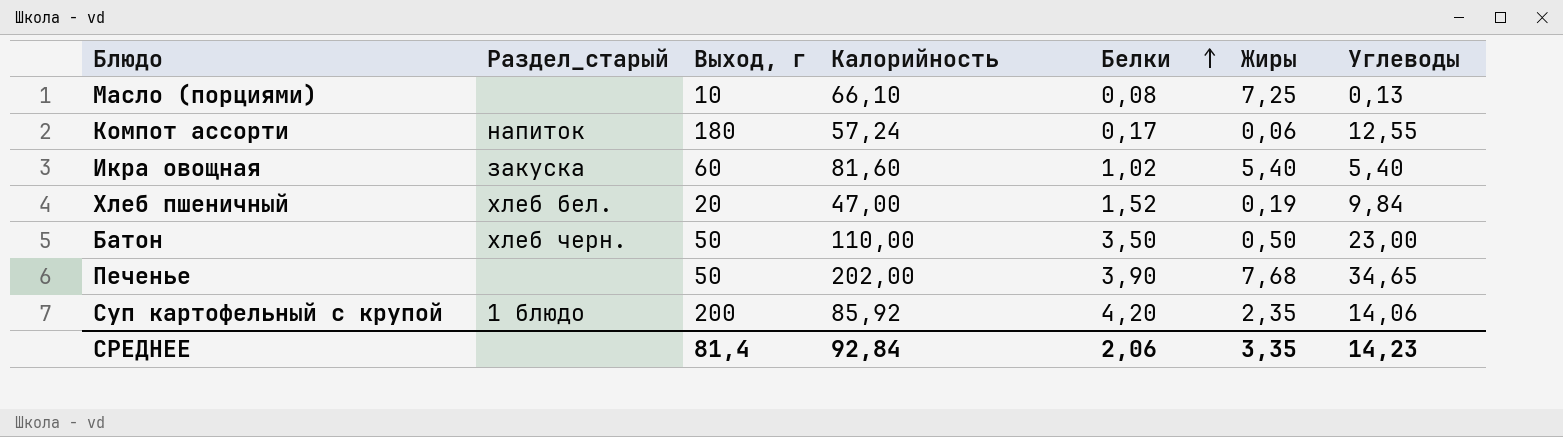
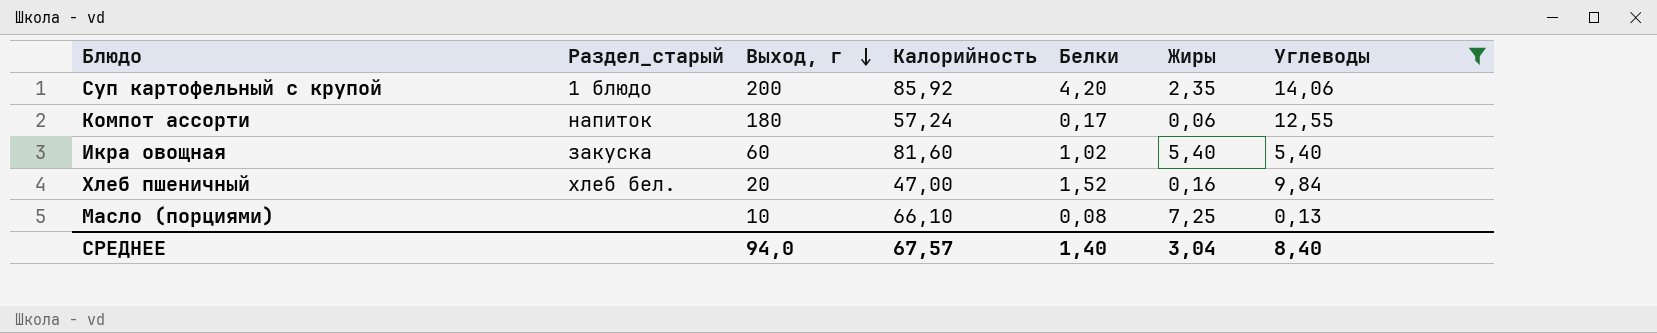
filter: none -> Углеводы <= 14,06
row order: Белки ascending -> Выход, г descending
Хлеб пшеничный | Жиры: 0,19 -> 0,16
СРЕДНЕЕ | Выход, г: 81,4 -> 94,0
СРЕДНЕЕ | Калорийность: 92,84 -> 67,57
СРЕДНЕЕ | Белки: 2,06 -> 1,40
СРЕДНЕЕ | Жиры: 3,35 -> 3,04
СРЕДНЕЕ | Углеводы: 14,23 -> 8,40

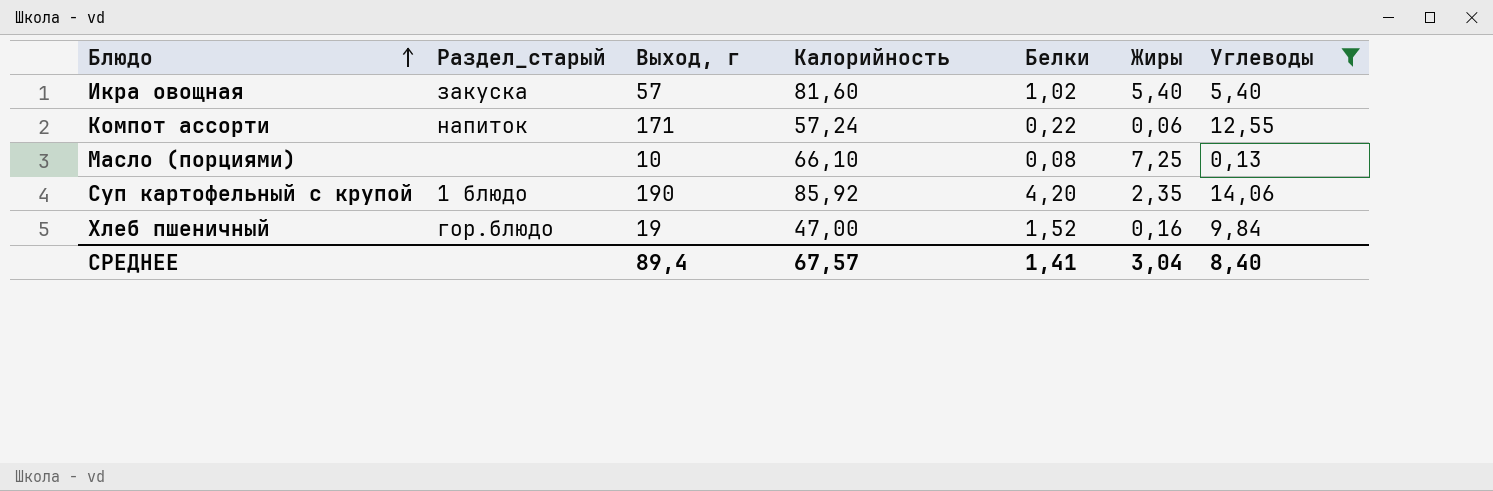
row order: Выход, г descending -> Блюдо ascending
Икра овощная | Выход, г: 60 -> 57
Компот ассорти | Выход, г: 180 -> 171
Компот ассорти | Белки: 0,17 -> 0,22
Суп картофельный с крупой | Выход, г: 200 -> 190
Хлеб пшеничный | Раздел_старый: хлеб бел. -> гор.блюдо
Хлеб пшеничный | Выход, г: 20 -> 19
СРЕДНЕЕ | Выход, г: 94,0 -> 89,4
СРЕДНЕЕ | Белки: 1,40 -> 1,41

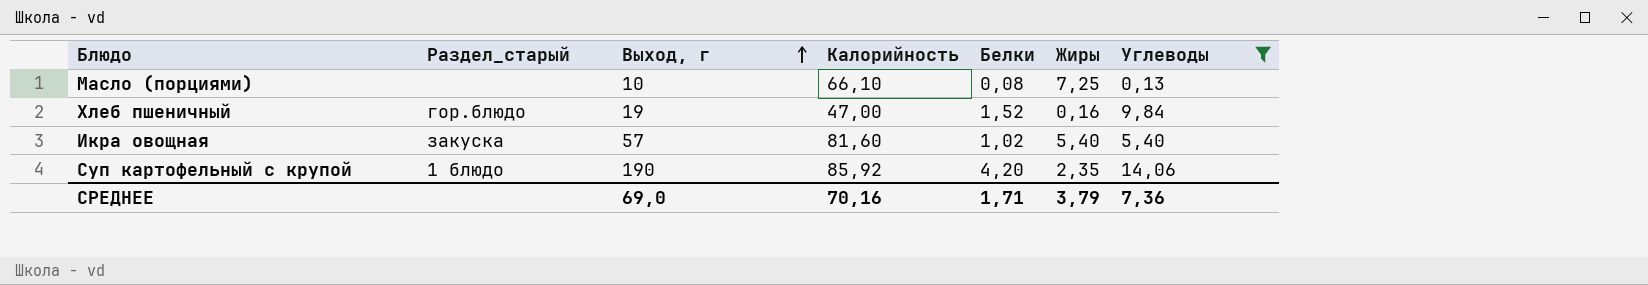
row order: Блюдо ascending -> Выход, г ascending
row Компот ассорти: напиток | 171 | 57,24 | 0,22 | 0,06 | 12,55 -> none
СРЕДНЕЕ | Выход, г: 89,4 -> 69,0
СРЕДНЕЕ | Калорийность: 67,57 -> 70,16
СРЕДНЕЕ | Белки: 1,41 -> 1,71
СРЕДНЕЕ | Жиры: 3,04 -> 3,79
СРЕДНЕЕ | Углеводы: 8,40 -> 7,36

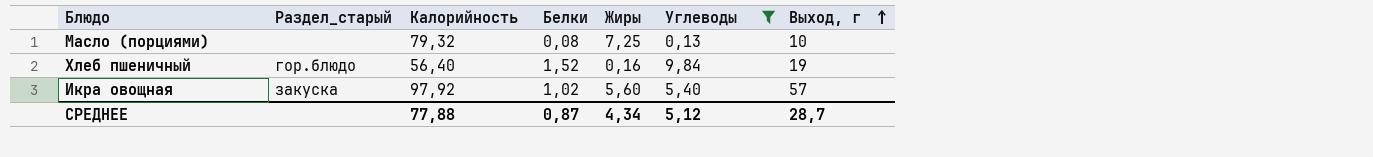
column Выход, г | position: 3 -> 7
row Суп картофельный с крупой: 1 блюдо | 190 | 85,92 | 4,20 | 2,35 | 14,06 -> none
Масло (порциями) | Калорийность: 66,10 -> 79,32
Хлеб пшеничный | Калорийность: 47,00 -> 56,40
Икра овощная | Калорийность: 81,60 -> 97,92
Икра овощная | Жиры: 5,40 -> 5,60
СРЕДНЕЕ | Калорийность: 70,16 -> 77,88
СРЕДНЕЕ | Белки: 1,71 -> 0,87
СРЕДНЕЕ | Жиры: 3,79 -> 4,34
СРЕДНЕЕ | Углеводы: 7,36 -> 5,12
СРЕДНЕЕ | Выход, г: 69,0 -> 28,7

